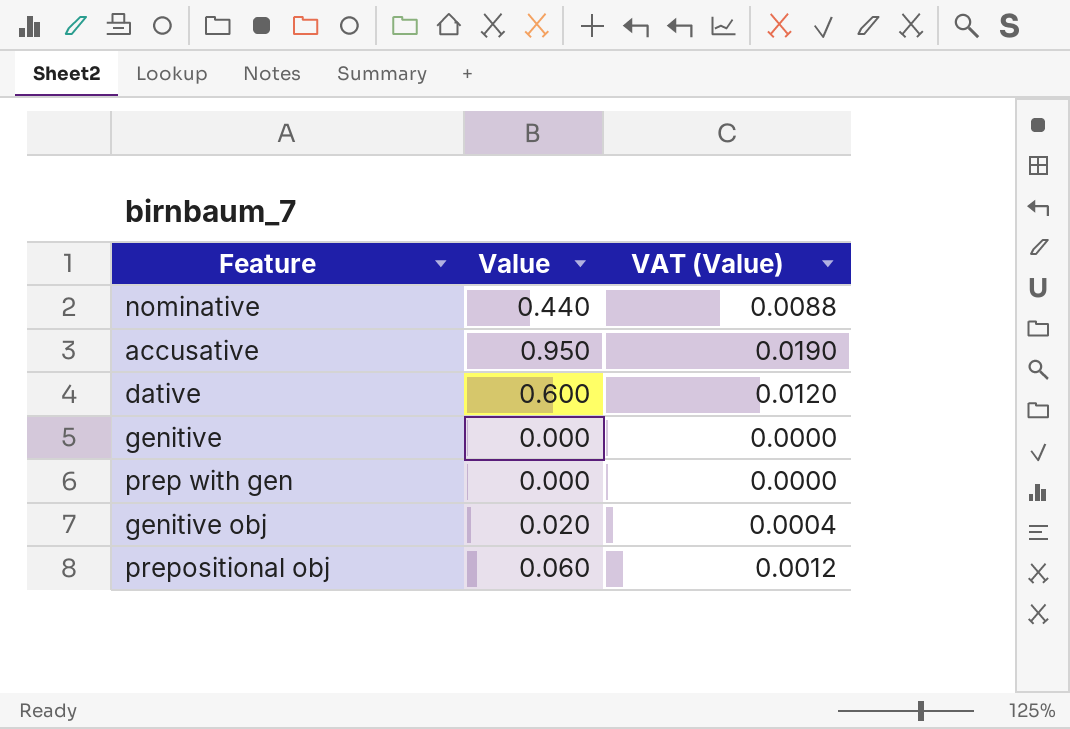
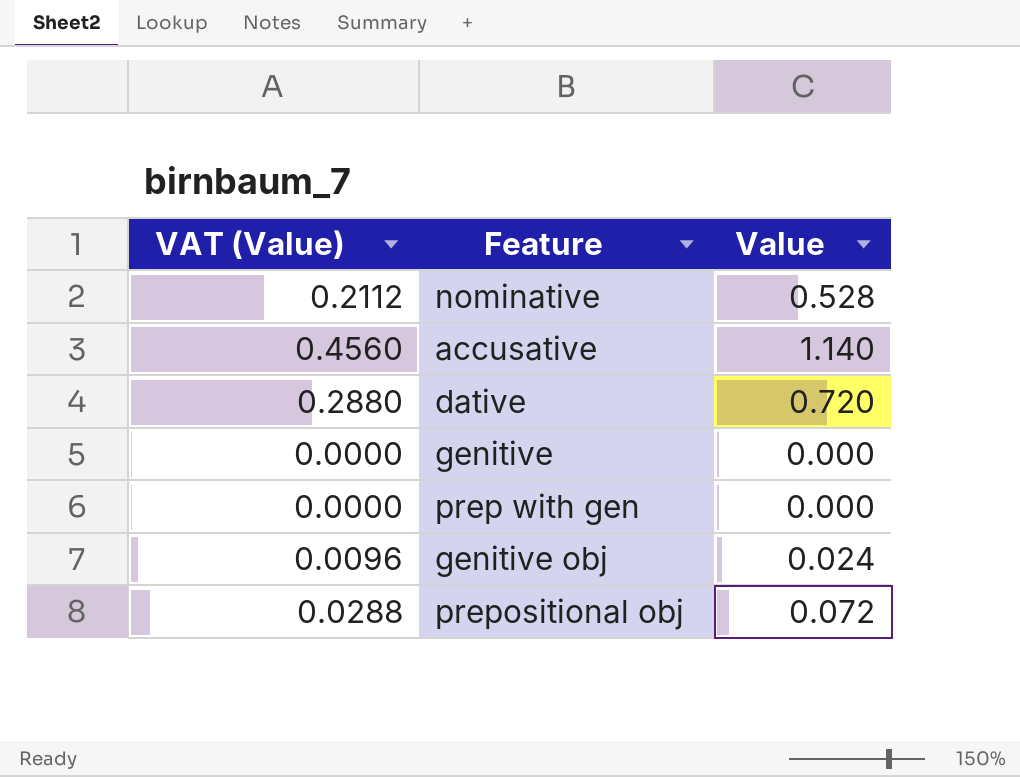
column VAT (Value) | formula: [Value] * 0.02 -> [Value] * 0.4
column VAT (Value) | position: 3 -> 1
nominative | Value: 0.440 -> 0.528
accusative | Value: 0.950 -> 1.140
dative | Value: 0.600 -> 0.720
genitive obj | Value: 0.020 -> 0.024
prepositional obj | Value: 0.060 -> 0.072

